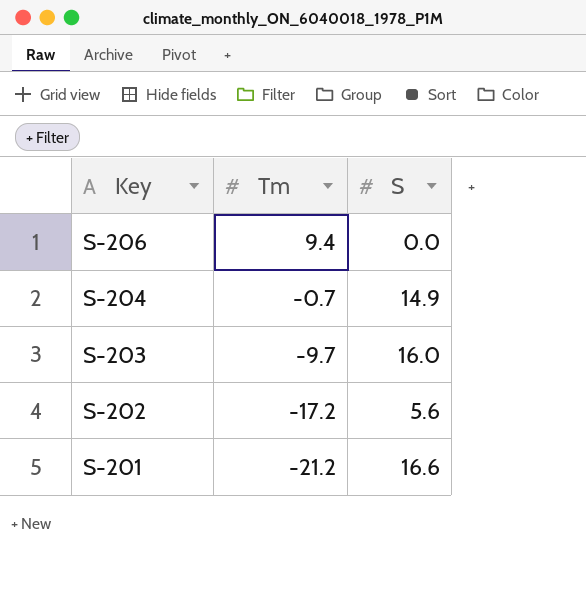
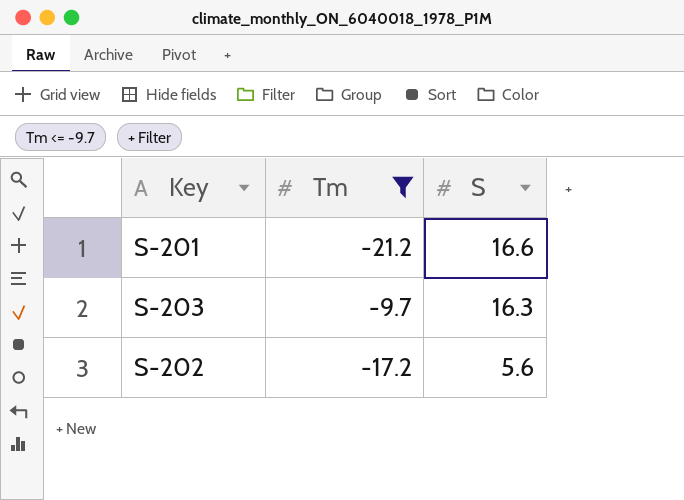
filter: none -> Tm <= -9.7
row order: Key descending -> S descending
S-203 | S: 16.0 -> 16.3

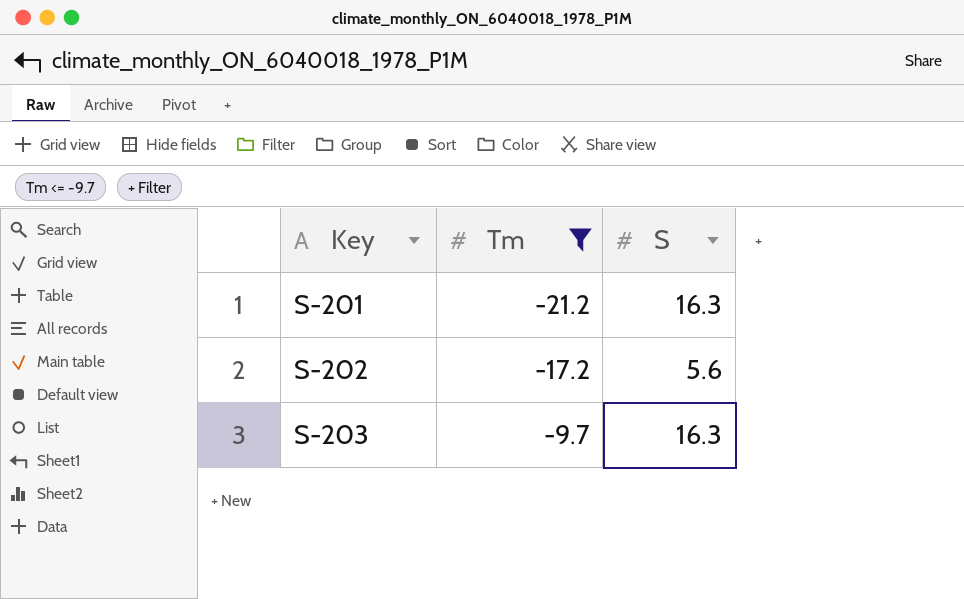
row order: S descending -> Key ascending
S-201 | S: 16.6 -> 16.3

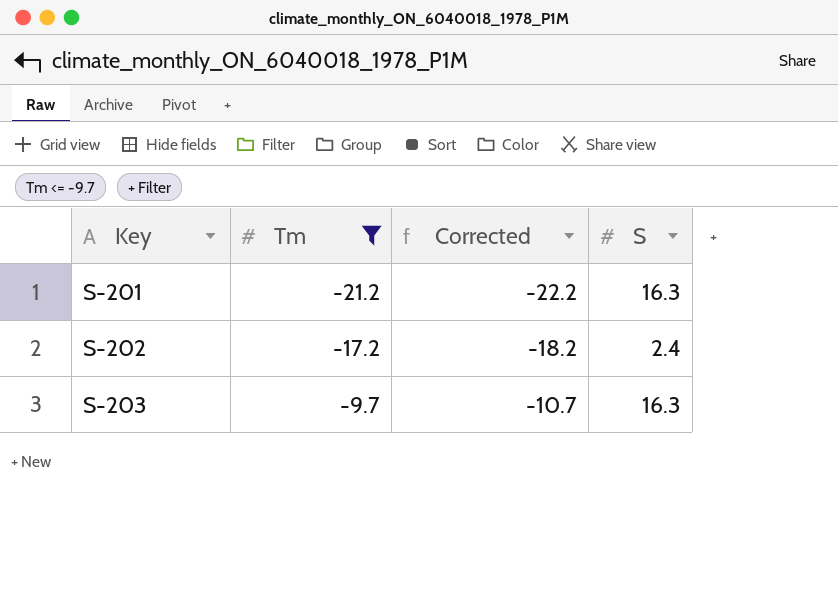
column Corrected | formula: none -> [Tm] - 1
S-202 | S: 5.6 -> 2.4

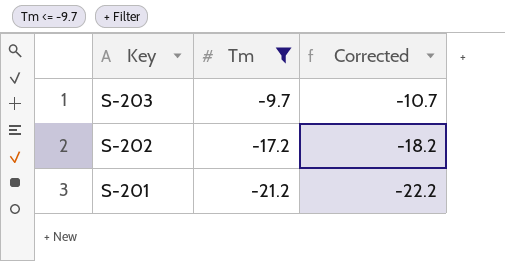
row order: Key ascending -> Key descending
column S | position: 4 -> none

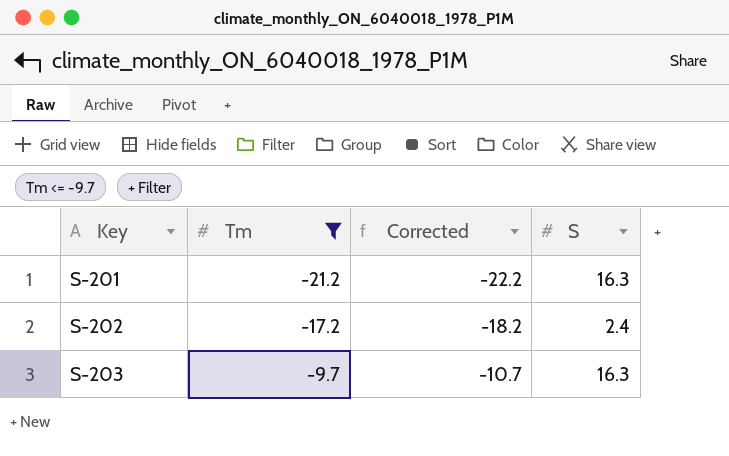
row order: Key descending -> Key ascending
column S | position: none -> 4

